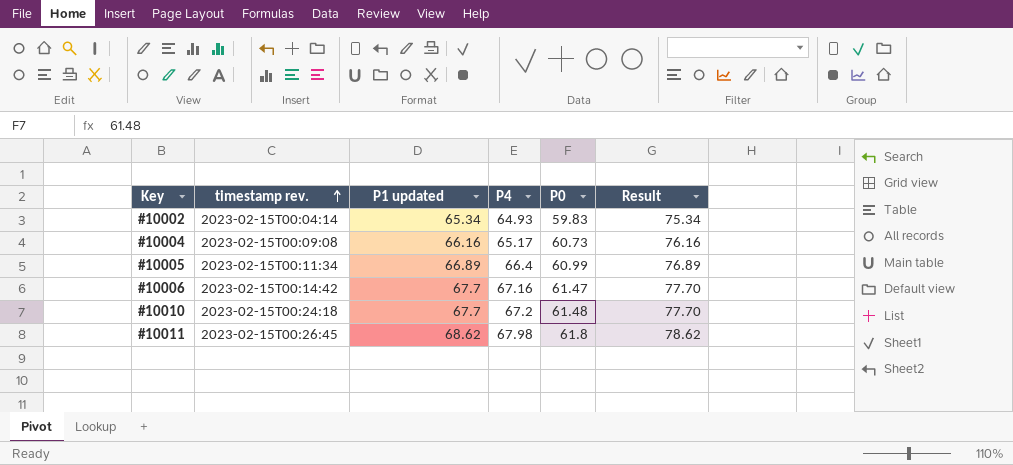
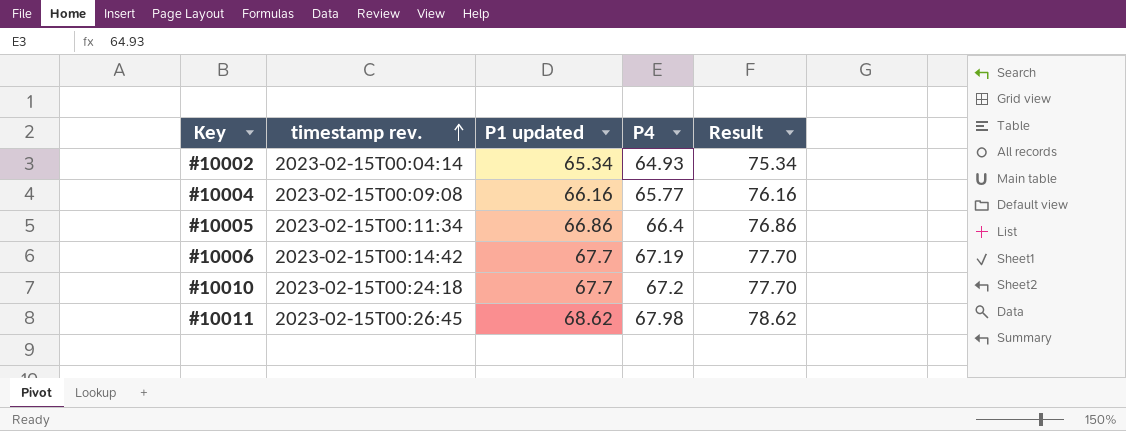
column P0 | position: 5 -> none
#10004 | P4: 65.17 -> 65.77
#10005 | P1 updated: 66.89 -> 66.86
#10005 | Result: 76.89 -> 76.86
#10006 | P4: 67.16 -> 67.19

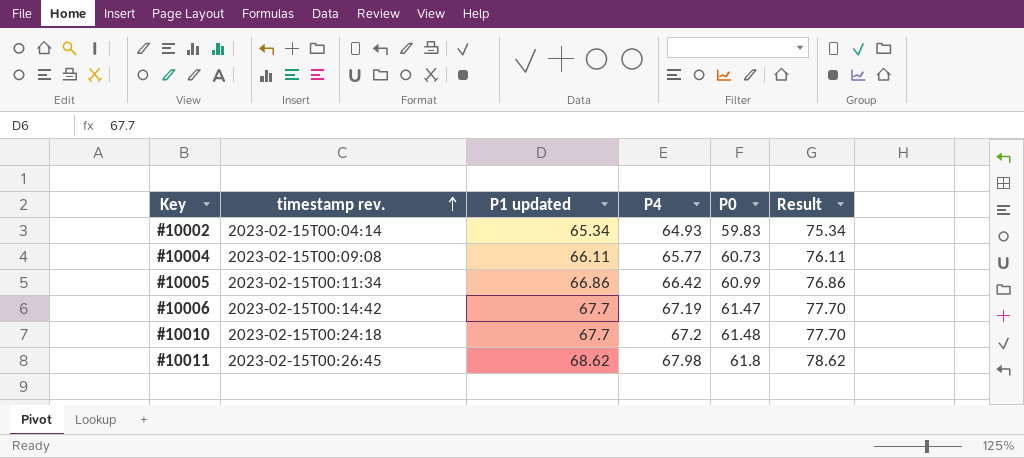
column P0 | position: none -> 5
#10004 | P1 updated: 66.16 -> 66.11
#10004 | Result: 76.16 -> 76.11
#10005 | P4: 66.4 -> 66.42

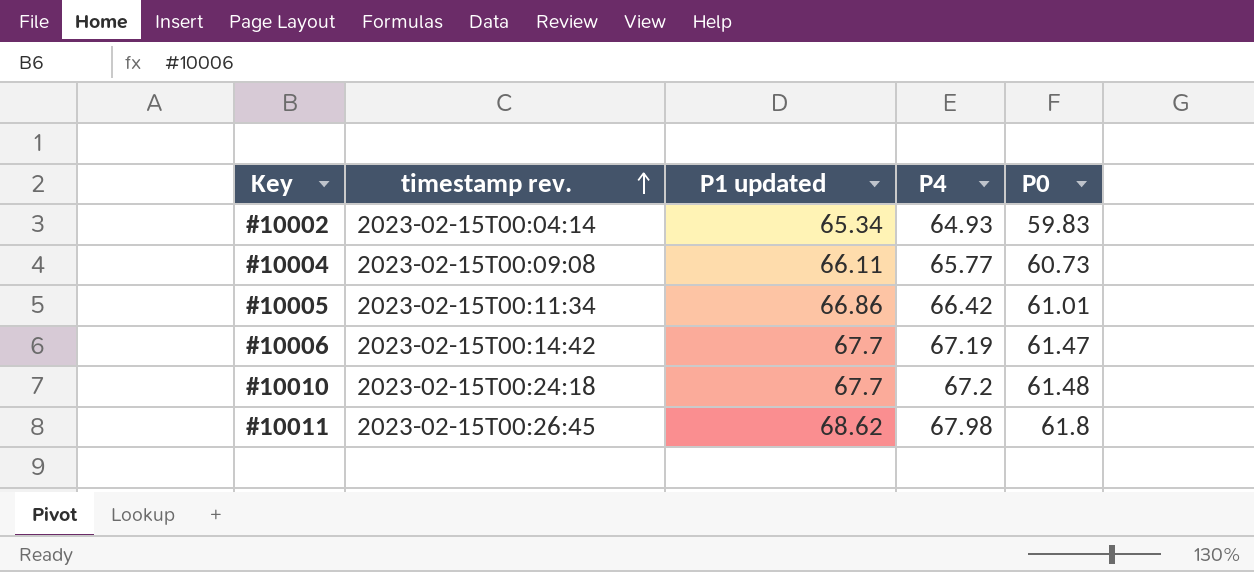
column Result | formula: [P1 updated] + 10 -> none
#10005 | P0: 60.99 -> 61.01

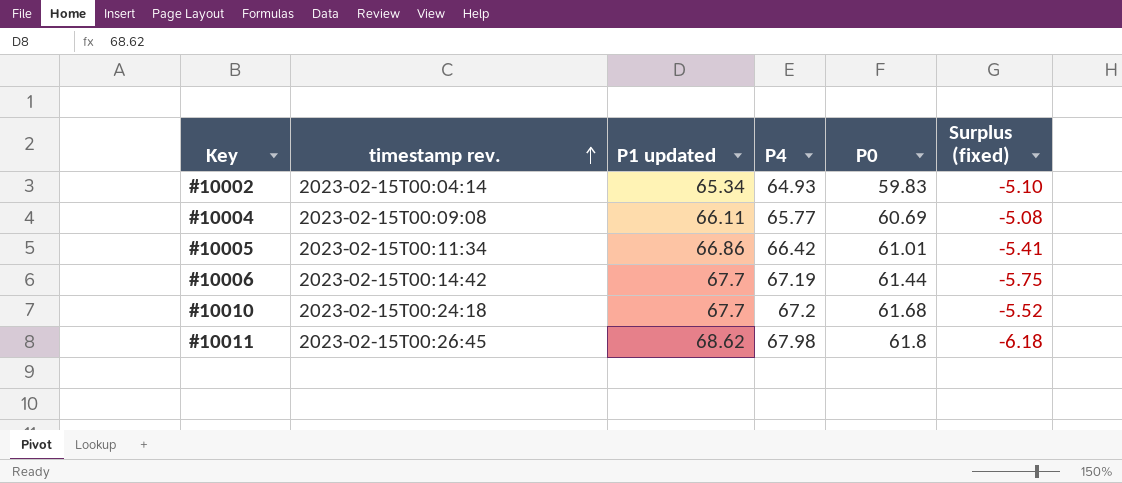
column Surplus (fixed) | formula: none -> [P0] - [P4]
#10004 | P0: 60.73 -> 60.69
#10006 | P0: 61.47 -> 61.44
#10010 | P0: 61.48 -> 61.68

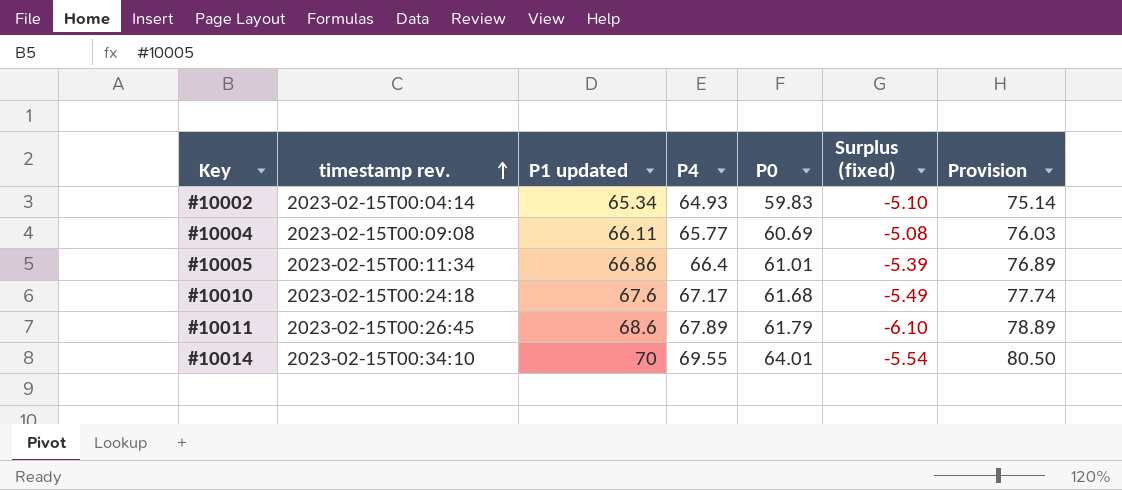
column Provision | formula: none -> [P1 updated] * 1.15
row #10006: 2023-02-15T00:14:42 | 67.7 | 67.19 | 61.44 | -5.75 -> none
#10005 | P4: 66.42 -> 66.4
#10005 | Surplus (fixed): -5.41 -> -5.39
#10010 | P1 updated: 67.7 -> 67.6
#10010 | P4: 67.2 -> 67.17
#10010 | Surplus (fixed): -5.52 -> -5.49
#10011 | P1 updated: 68.62 -> 68.6
#10011 | P4: 67.98 -> 67.89
#10011 | P0: 61.8 -> 61.79
#10011 | Surplus (fixed): -6.18 -> -6.10
row #10014: none -> 2023-02-15T00:34:10 | 70 | 69.55 | 64.01 | -5.54 | 80.50

